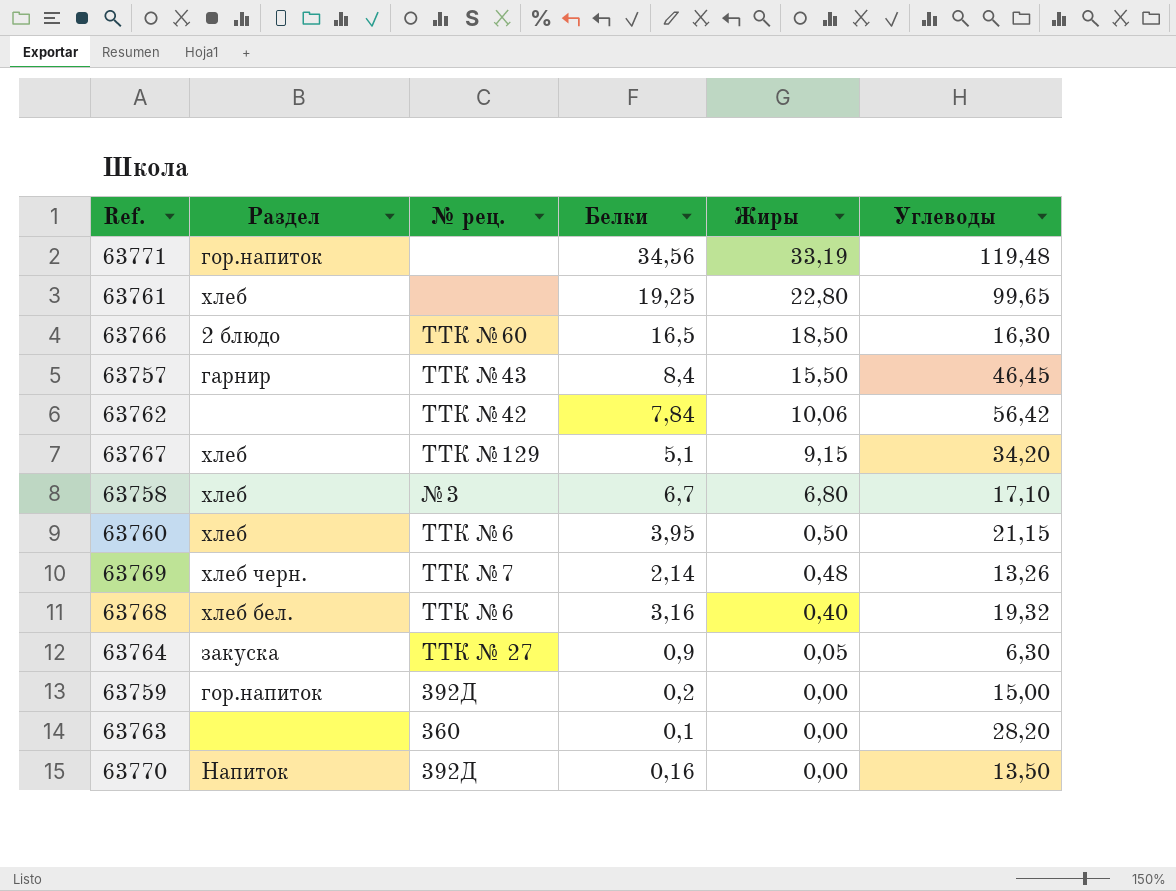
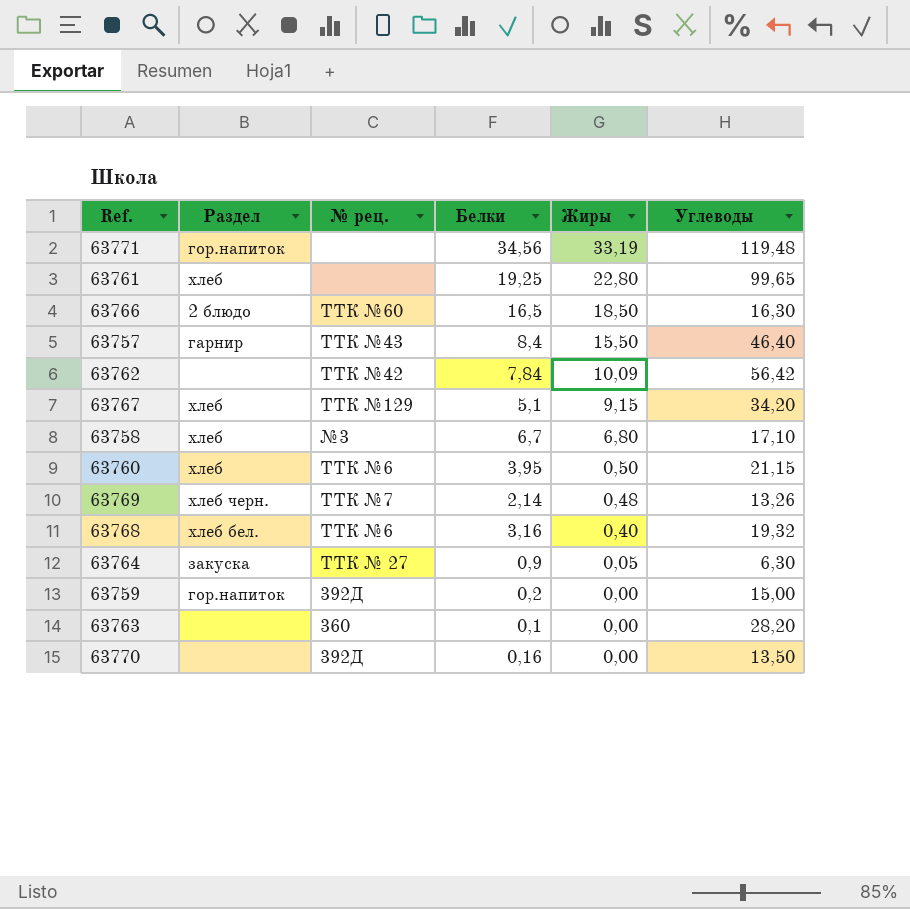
63757 | Углеводы: 46,45 -> 46,40
63762 | Жиры: 10,06 -> 10,09
63770 | Раздел: Напиток -> none

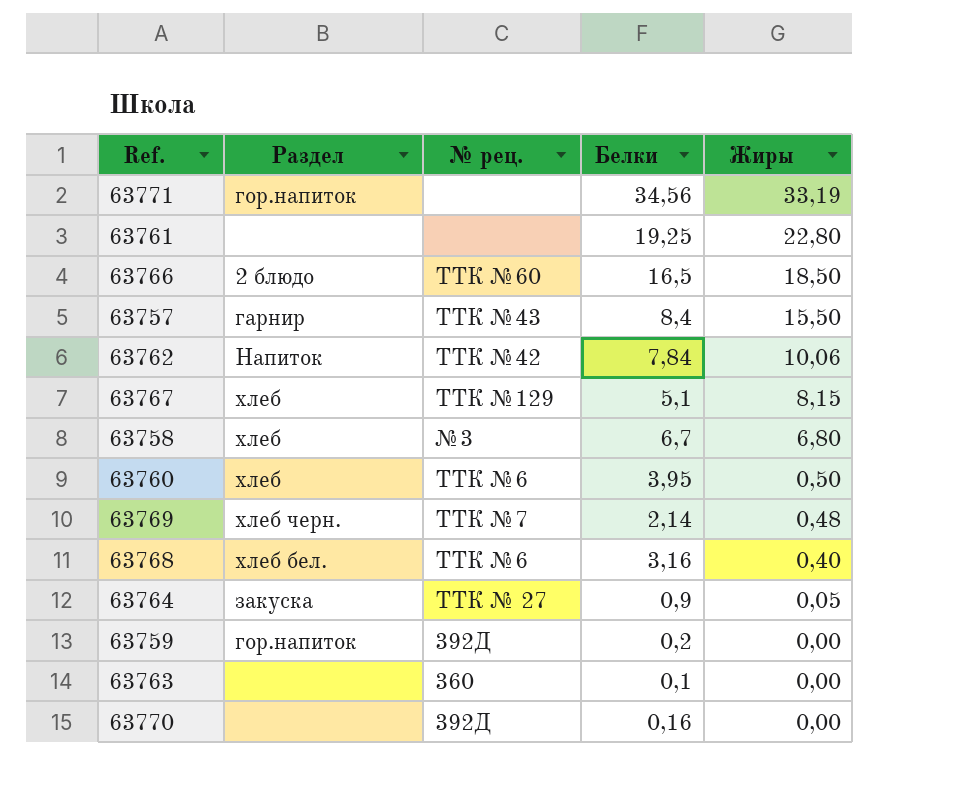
column Углеводы | position: 6 -> none
63761 | Раздел: хлеб -> none
63762 | Раздел: none -> Напиток
63762 | Жиры: 10,09 -> 10,06
63767 | Жиры: 9,15 -> 8,15

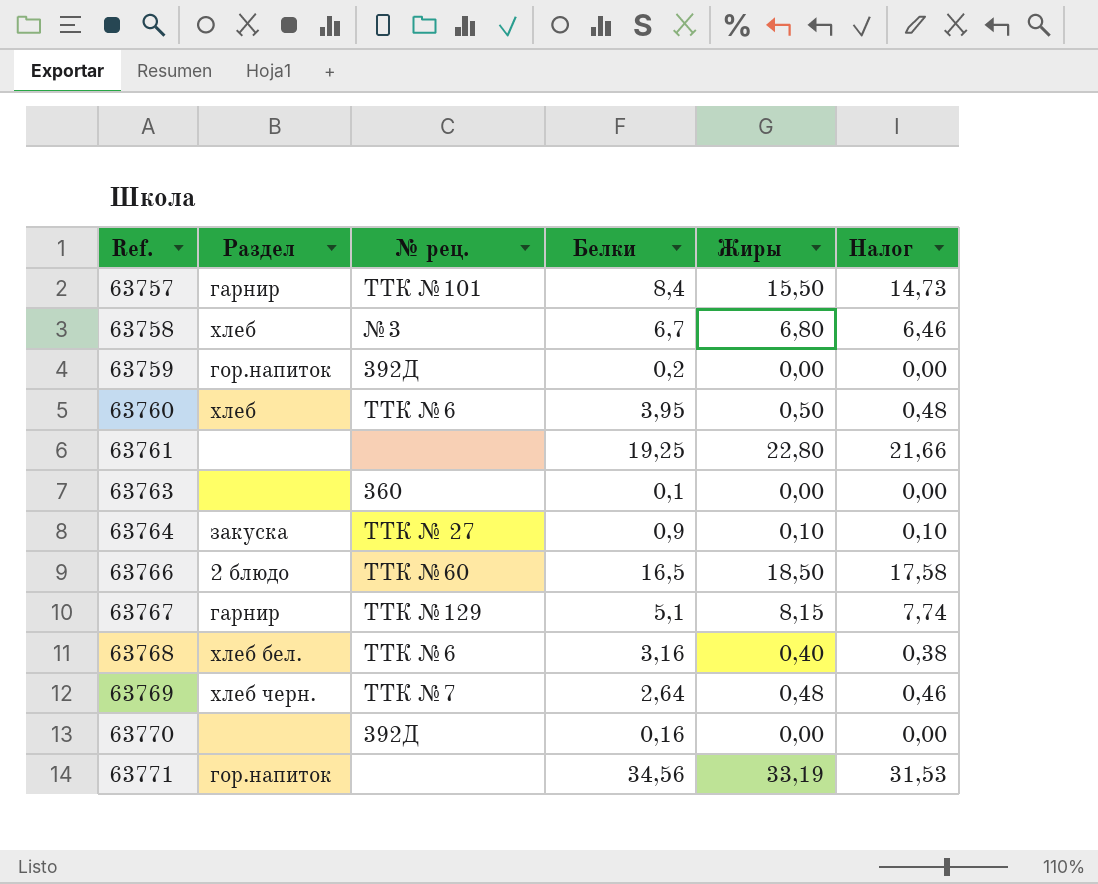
row order: Жиры descending -> Ref. ascending
column Налог | formula: none -> [Жиры] * 0,95
row 63762: Напиток | ТТК №42 | 7,84 | 10,06 -> none
63757 | № рец.: ТТК №43 -> ТТК №101
63764 | Жиры: 0,05 -> 0,10
63767 | Раздел: хлеб -> гарнир
63769 | Белки: 2,14 -> 2,64

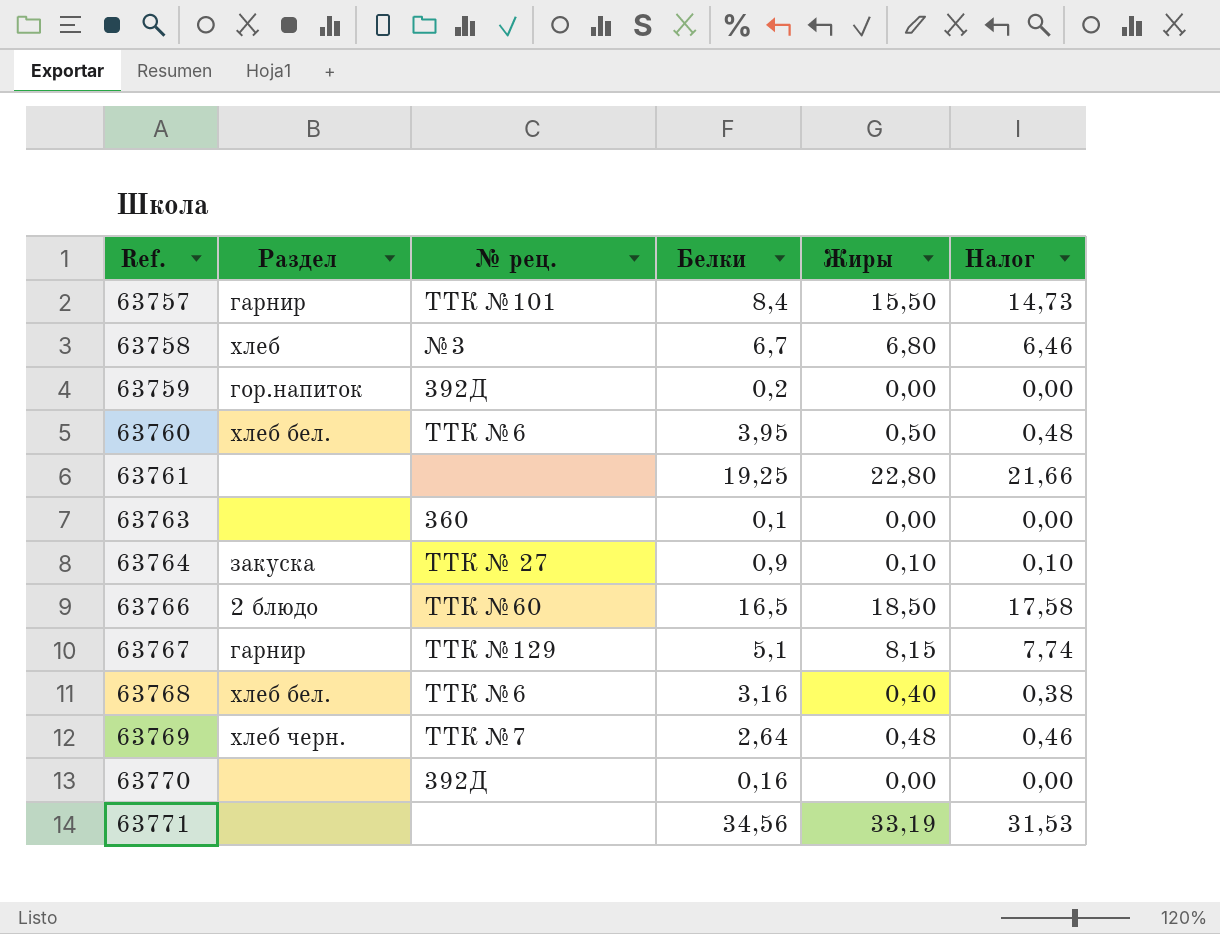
63760 | Раздел: хлеб -> хлеб бел.
63771 | Раздел: гор.напиток -> none

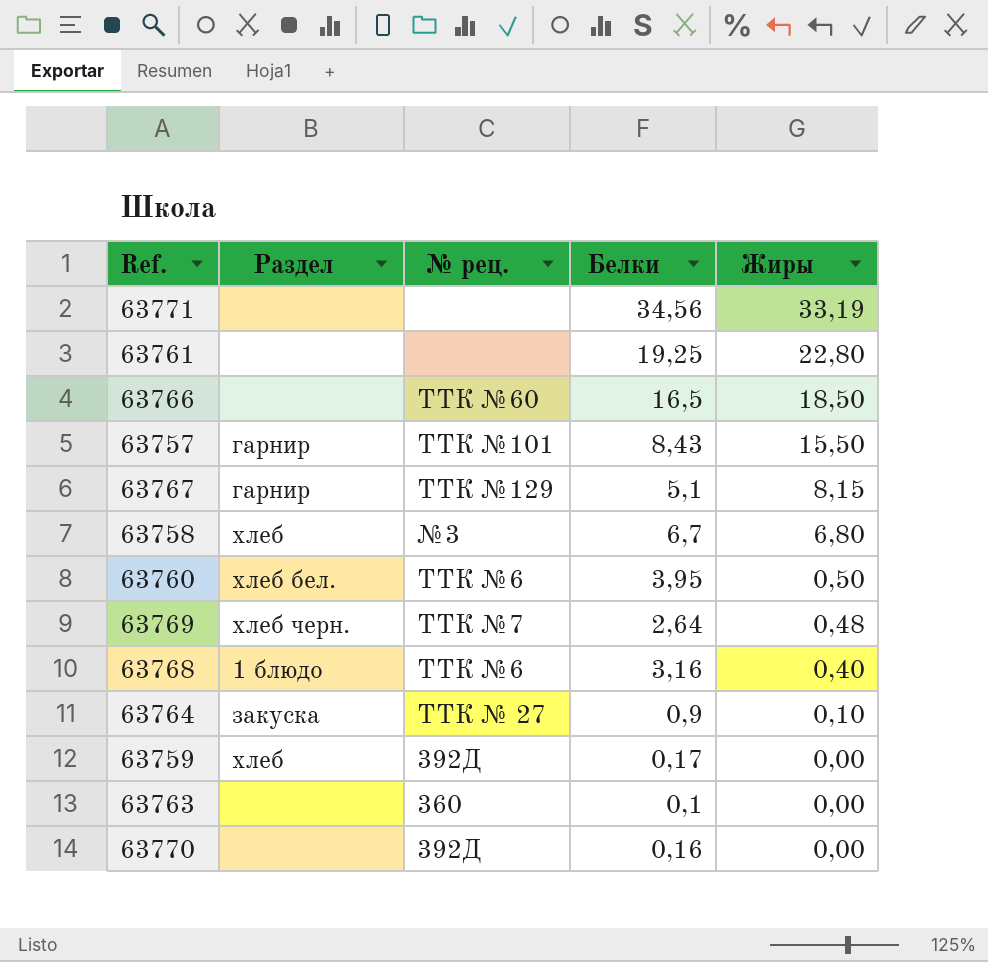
row order: Ref. ascending -> Жиры descending
column Налог | formula: [Жиры] * 0,95 -> none
63766 | Раздел: 2 блюдо -> none
63757 | Белки: 8,4 -> 8,43
63768 | Раздел: хлеб бел. -> 1 блюдо
63759 | Раздел: гор.напиток -> хлеб
63759 | Белки: 0,2 -> 0,17

